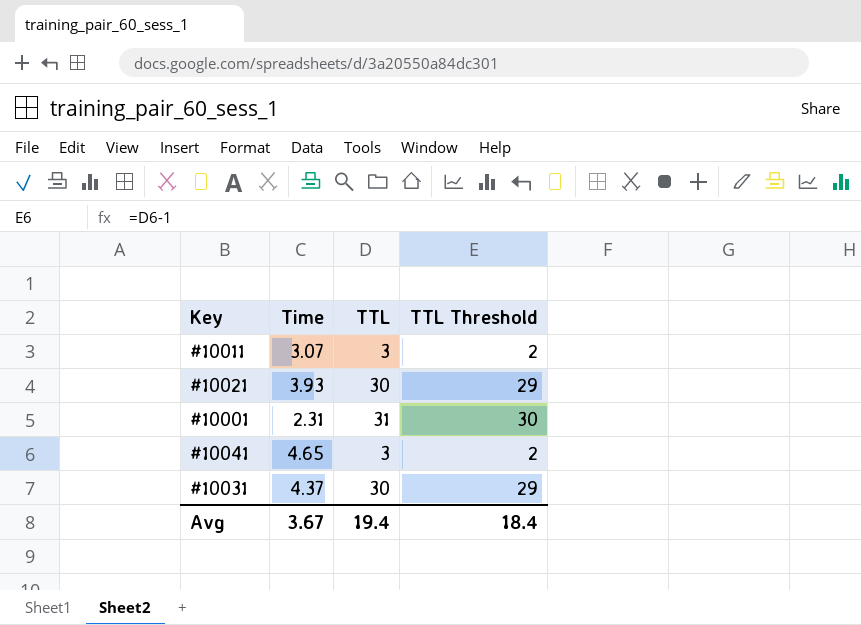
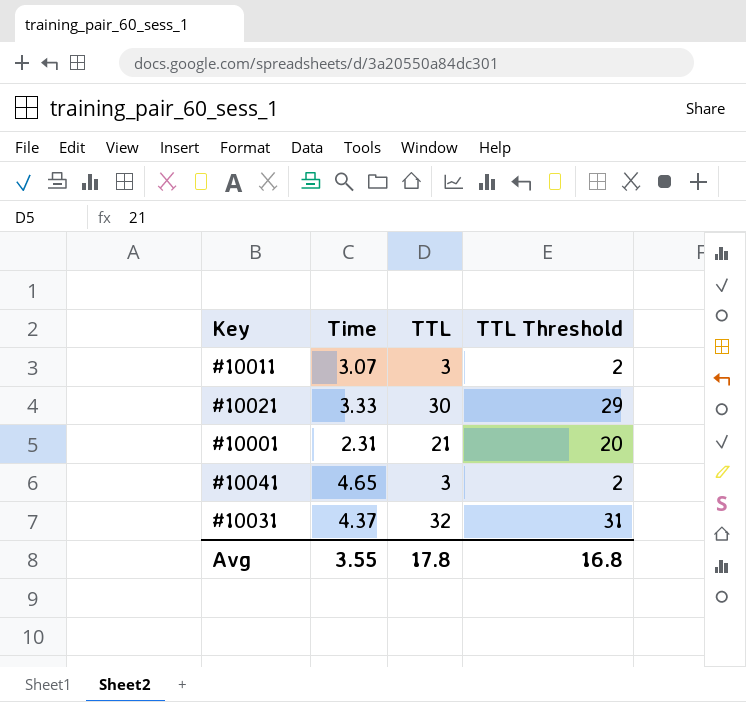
#10021 | Time: 3.93 -> 3.33
#10001 | TTL: 31 -> 21
#10001 | TTL Threshold: 30 -> 20
#10031 | TTL: 30 -> 32
#10031 | TTL Threshold: 29 -> 31
Avg | Time: 3.67 -> 3.55
Avg | TTL: 19.4 -> 17.8
Avg | TTL Threshold: 18.4 -> 16.8

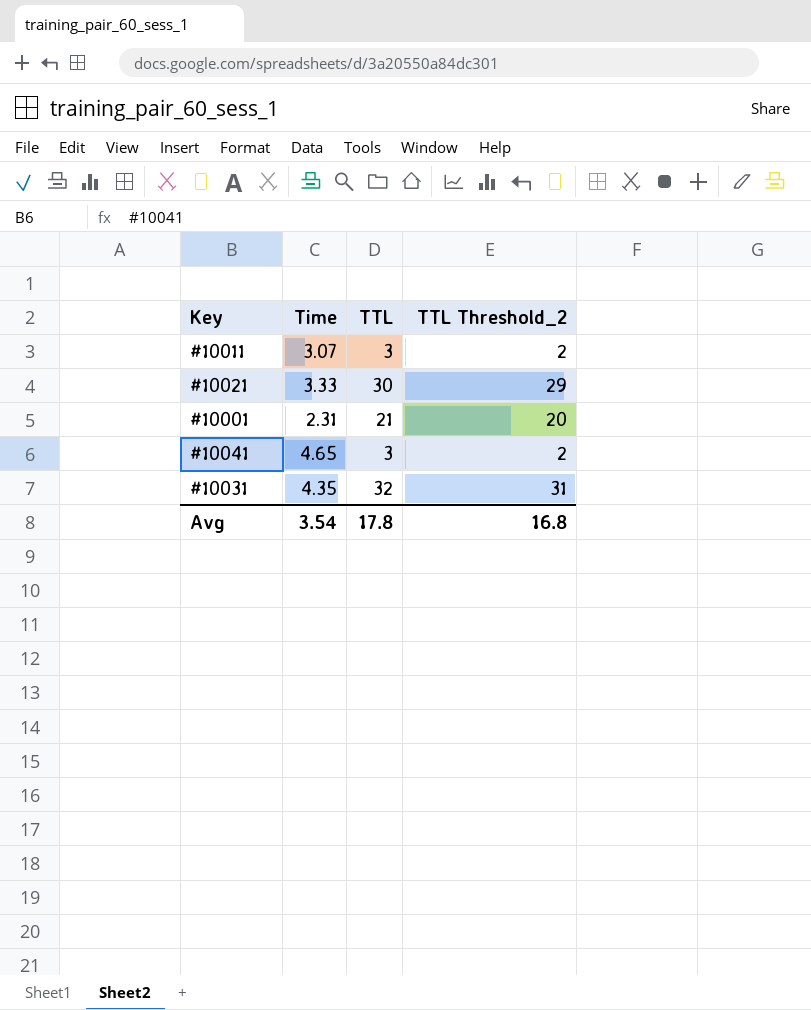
column name: TTL Threshold -> TTL Threshold_2
#10031 | Time: 4.37 -> 4.35
Avg | Time: 3.55 -> 3.54

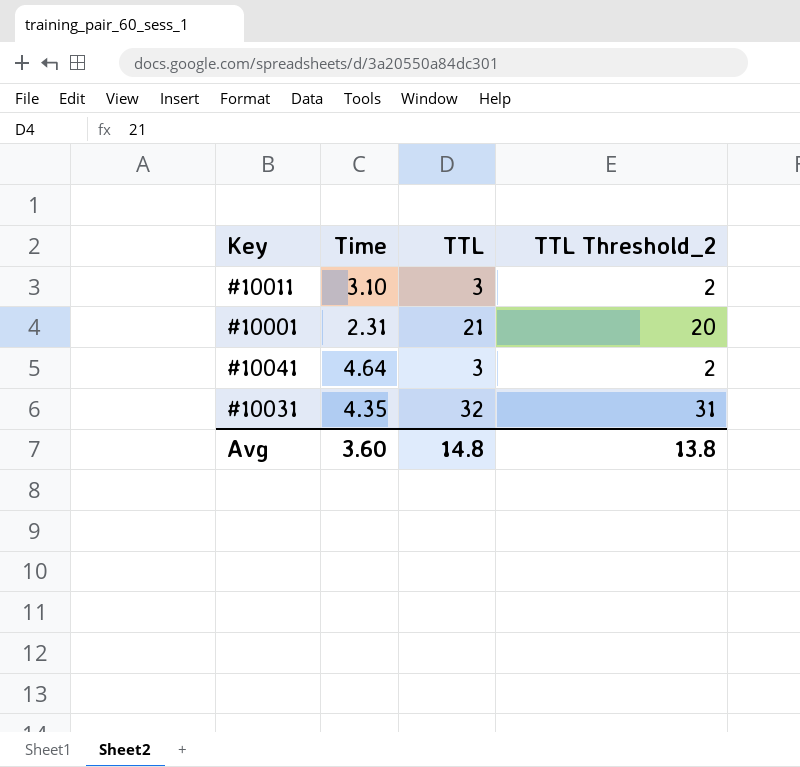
row #10021: 3.33 | 30 | 29 -> none
#10011 | Time: 3.07 -> 3.10
#10041 | Time: 4.65 -> 4.64
Avg | Time: 3.54 -> 3.60
Avg | TTL: 17.8 -> 14.8
Avg | TTL Threshold_2: 16.8 -> 13.8

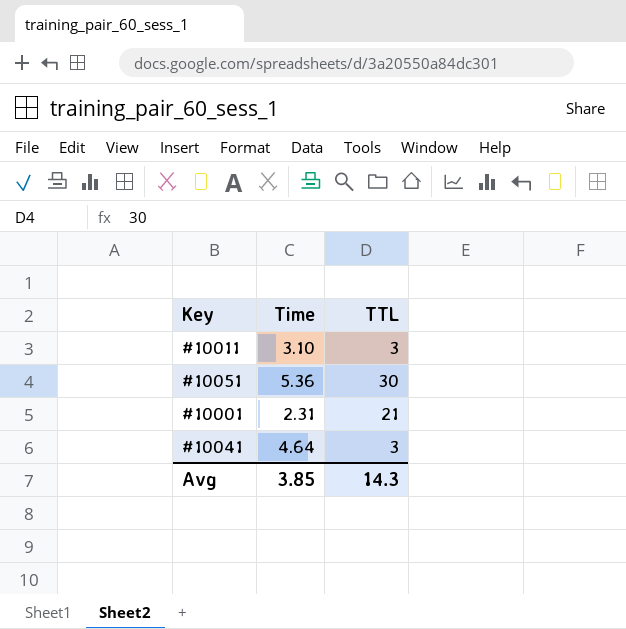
column TTL Threshold_2 | formula: [TTL] - 1 -> none
row #10031: 4.35 | 32 | 31 -> none
row #10051: none -> 5.36 | 30
Avg | Time: 3.60 -> 3.85
Avg | TTL: 14.8 -> 14.3

